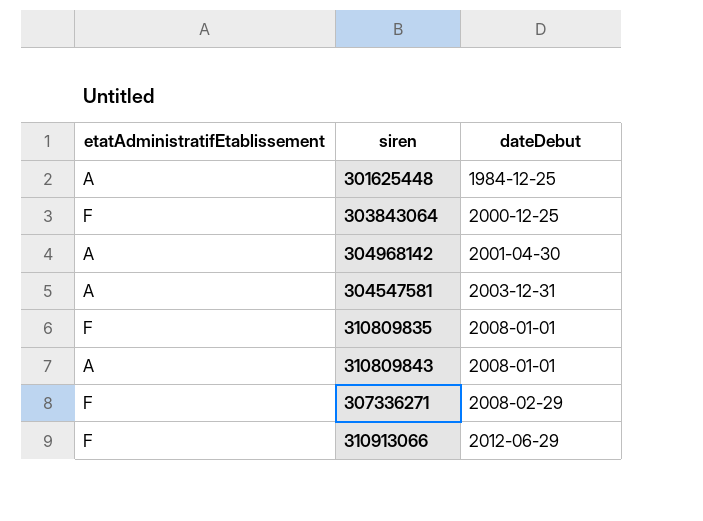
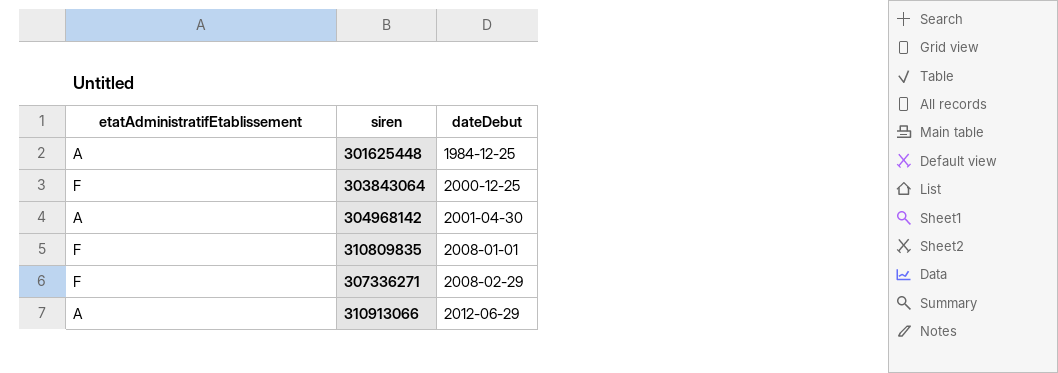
row 304547581: A | 2003-12-31 -> none
row 310809843: A | 2008-01-01 -> none
310913066 | etatAdministratifEtablissement: F -> A

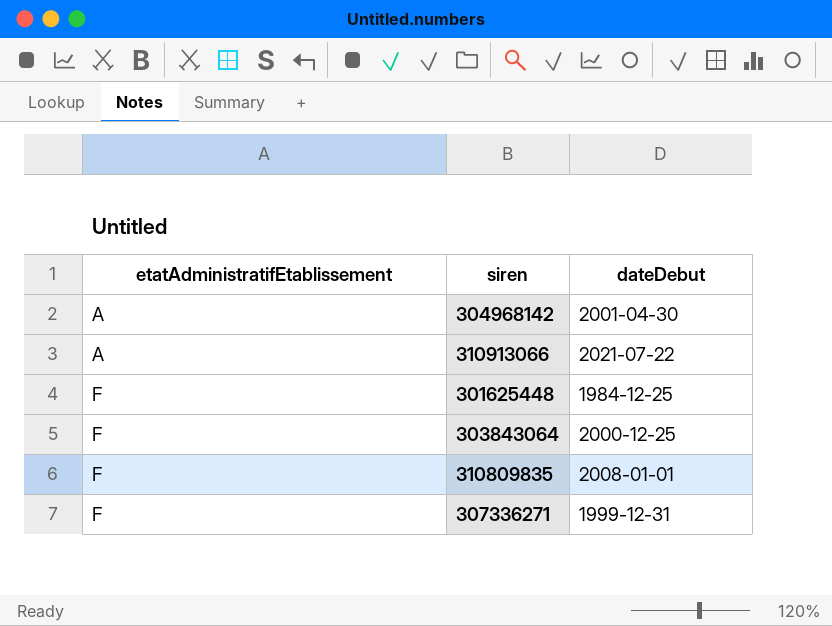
row order: dateDebut ascending -> etatAdministratifEtablissement ascending
310913066 | dateDebut: 2012-06-29 -> 2021-07-22
301625448 | etatAdministratifEtablissement: A -> F
307336271 | dateDebut: 2008-02-29 -> 1999-12-31

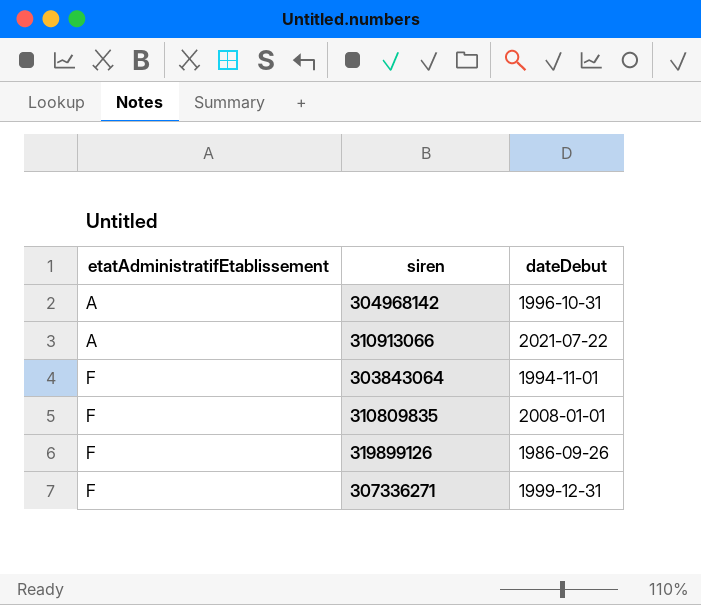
row 301625448: F | 1984-12-25 -> none
304968142 | dateDebut: 2001-04-30 -> 1996-10-31
303843064 | dateDebut: 2000-12-25 -> 1994-11-01
row 319899126: none -> F | 1986-09-26

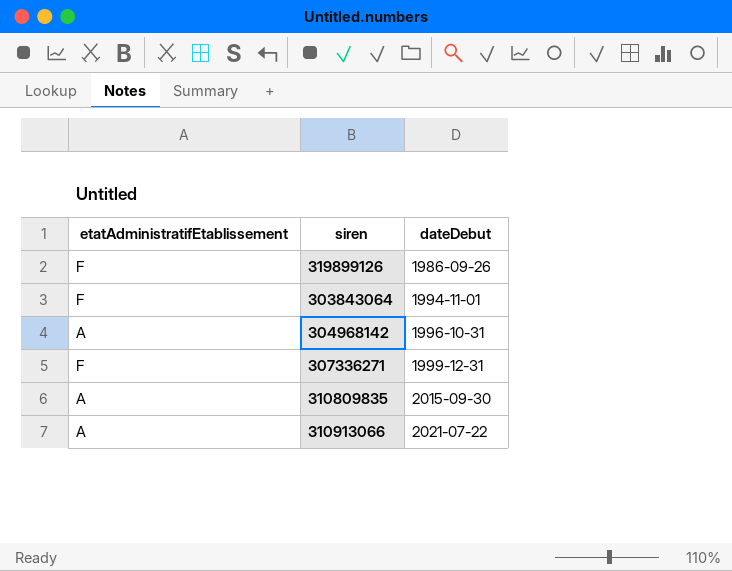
row order: etatAdministratifEtablissement ascending -> dateDebut ascending
310809835 | etatAdministratifEtablissement: F -> A
310809835 | dateDebut: 2008-01-01 -> 2015-09-30

